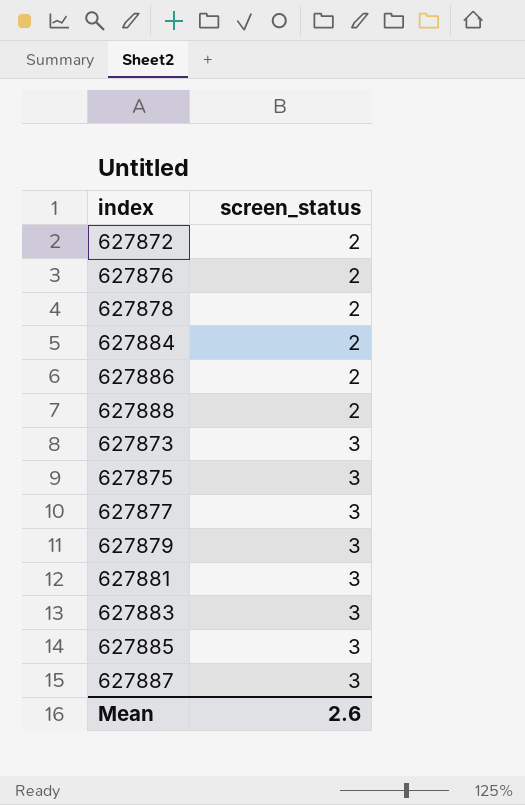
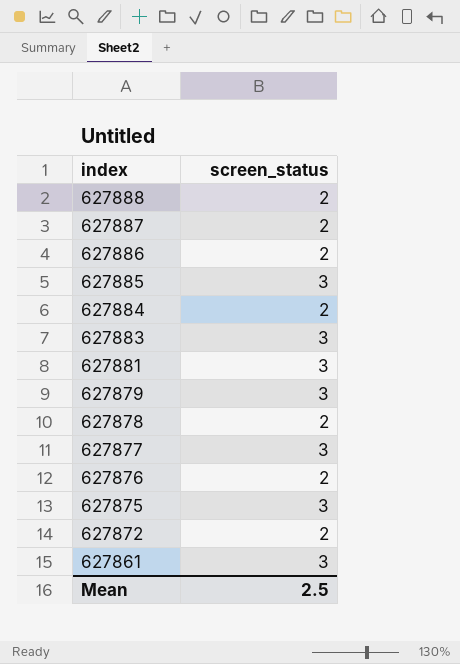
row order: screen_status ascending -> index descending
row 627873: 3 -> none
627887 | screen_status: 3 -> 2
row 627861: none -> 3
Mean | screen_status: 2.6 -> 2.5

